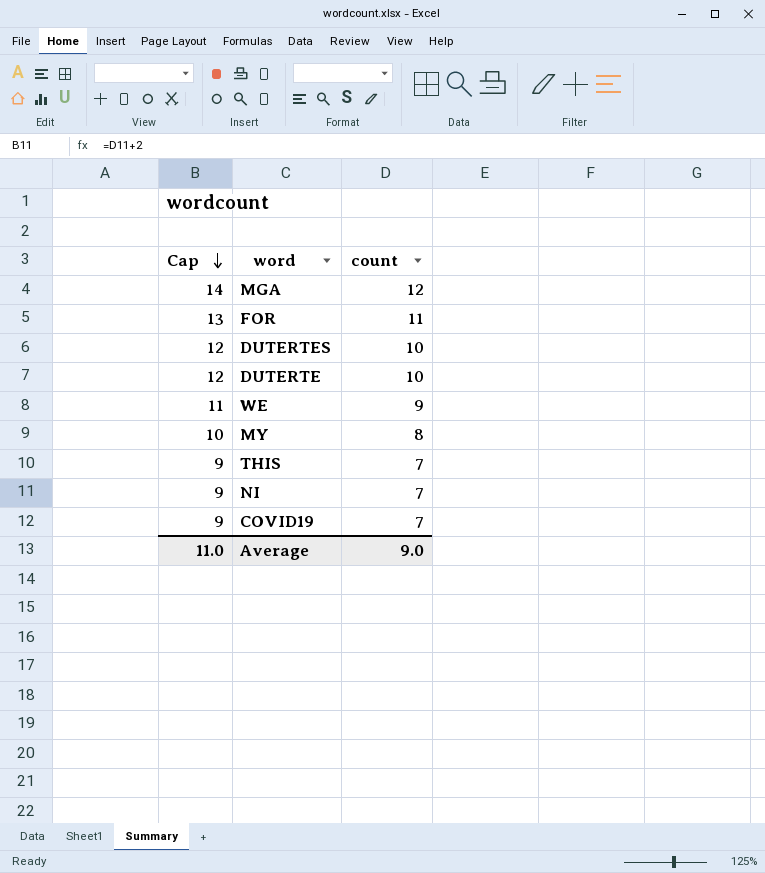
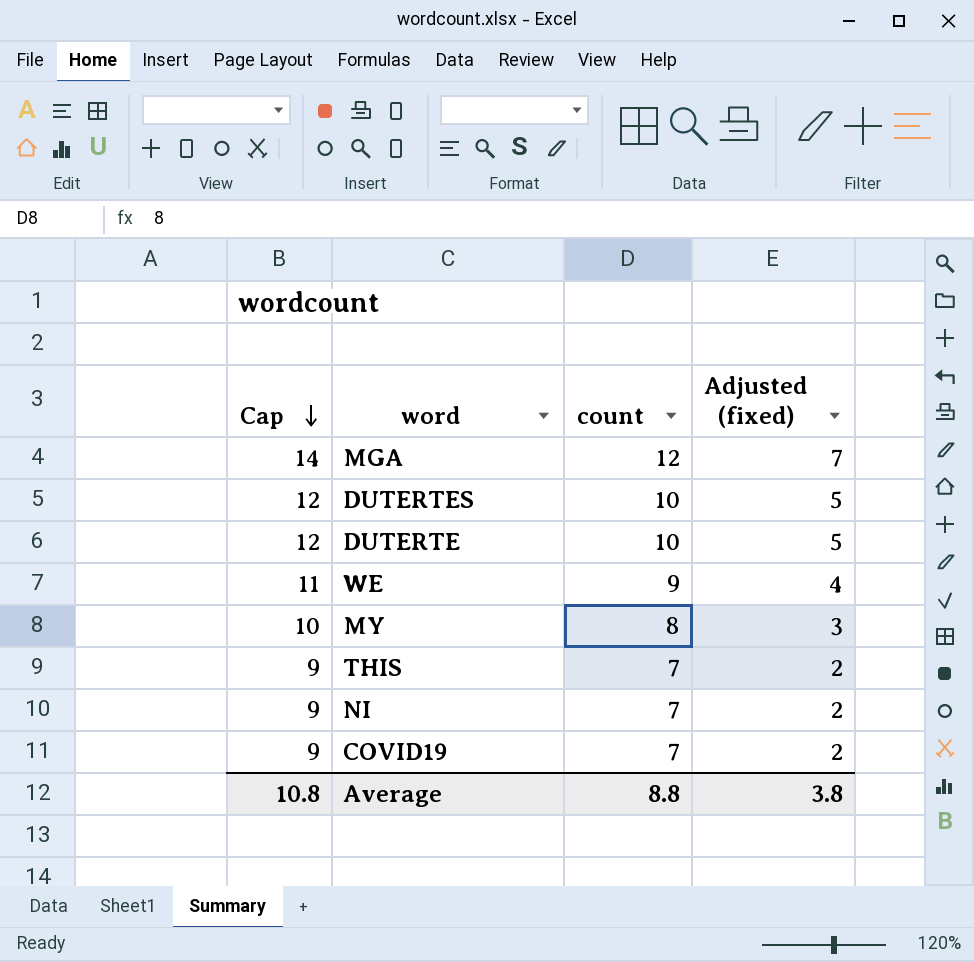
column Adjusted (fixed) | formula: none -> [count] - 5
row FOR: 13 | 11 -> none
Average | Cap: 11.0 -> 10.8
Average | count: 9.0 -> 8.8

